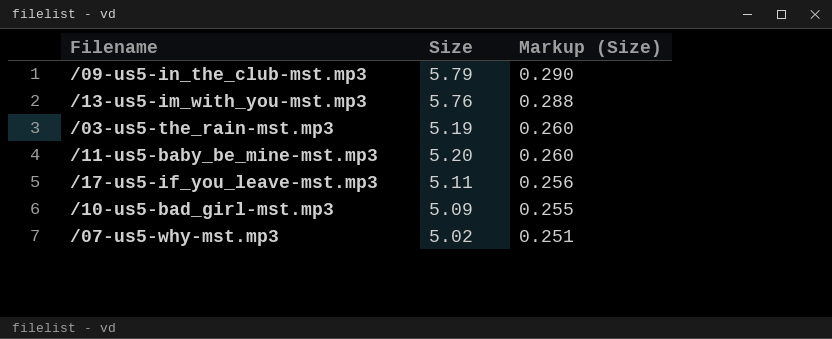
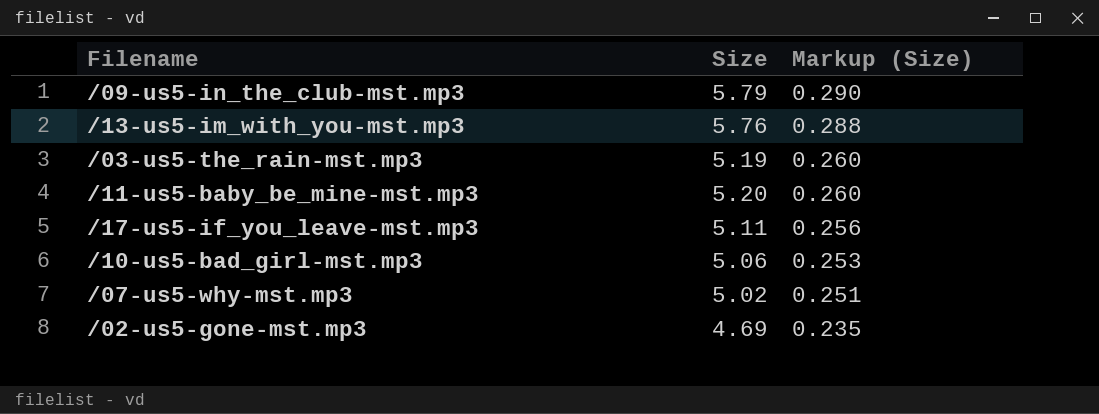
/10-us5-bad_girl-mst.mp3 | Size: 5.09 -> 5.06
/10-us5-bad_girl-mst.mp3 | Markup (Size): 0.255 -> 0.253
row /02-us5-gone-mst.mp3: none -> 4.69 | 0.235

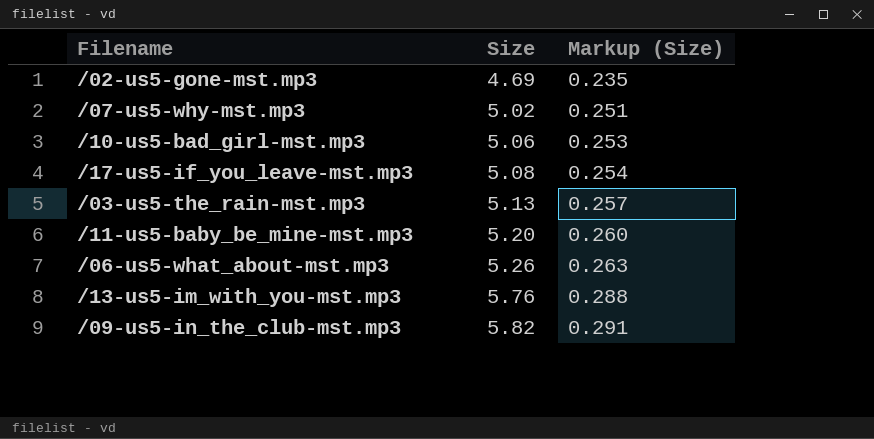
row order: Markup (Size) descending -> Size ascending
/17-us5-if_you_leave-mst.mp3 | Size: 5.11 -> 5.08
/17-us5-if_you_leave-mst.mp3 | Markup (Size): 0.256 -> 0.254
/03-us5-the_rain-mst.mp3 | Size: 5.19 -> 5.13
/03-us5-the_rain-mst.mp3 | Markup (Size): 0.260 -> 0.257
row /06-us5-what_about-mst.mp3: none -> 5.26 | 0.263
/09-us5-in_the_club-mst.mp3 | Size: 5.79 -> 5.82
/09-us5-in_the_club-mst.mp3 | Markup (Size): 0.290 -> 0.291

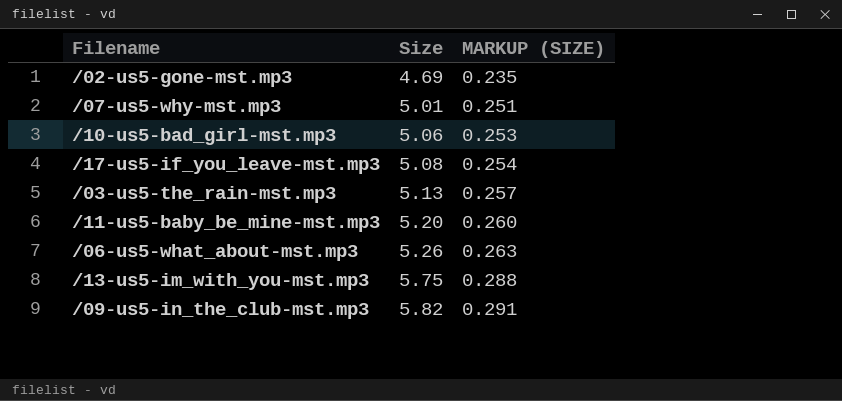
column name: Markup (Size) -> MARKUP (SIZE)
/07-us5-why-mst.mp3 | Size: 5.02 -> 5.01
/13-us5-im_with_you-mst.mp3 | Size: 5.76 -> 5.75

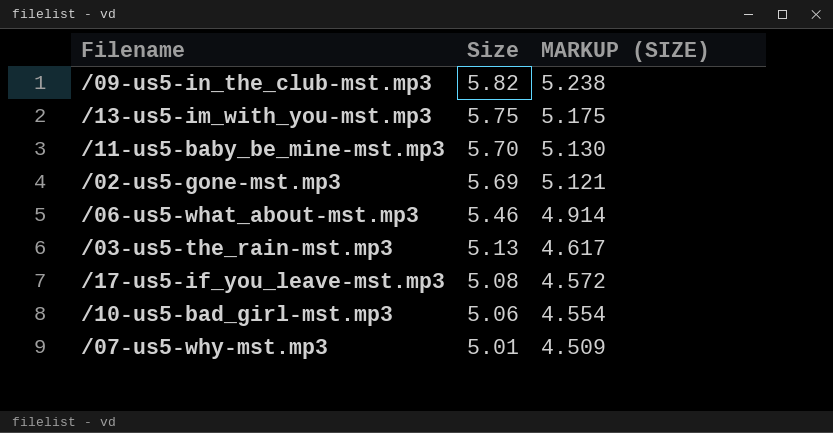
row order: Size ascending -> Size descending
column MARKUP (SIZE) | formula: [Size] * 0.05 -> [Size] * 0.9
/11-us5-baby_be_mine-mst.mp3 | Size: 5.20 -> 5.70
/02-us5-gone-mst.mp3 | Size: 4.69 -> 5.69
/06-us5-what_about-mst.mp3 | Size: 5.26 -> 5.46

